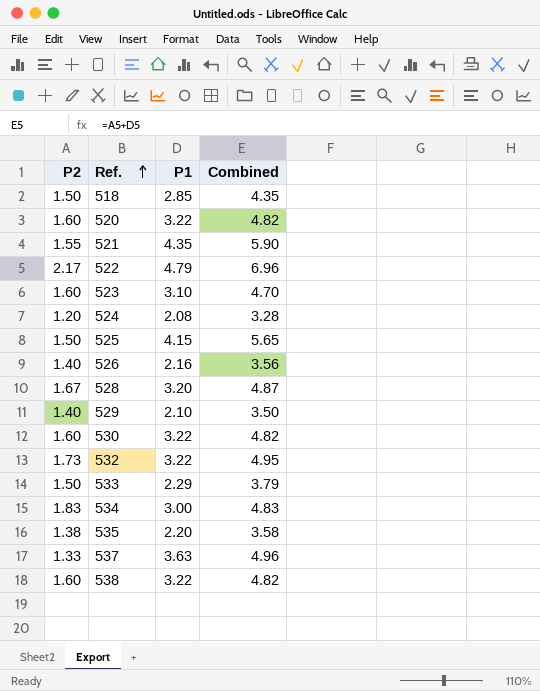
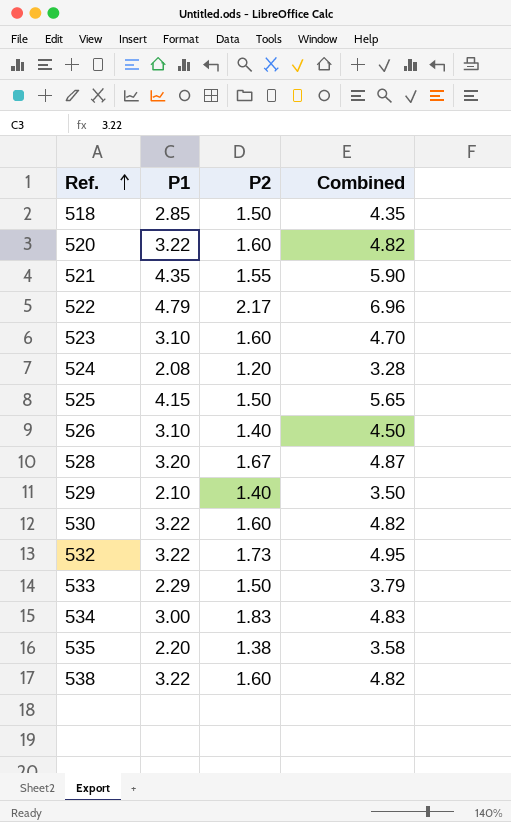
column P2 | position: 1 -> 3
row 537: 1.33 | 3.63 | 4.96 -> none
526 | P1: 2.16 -> 3.10
526 | Combined: 3.56 -> 4.50

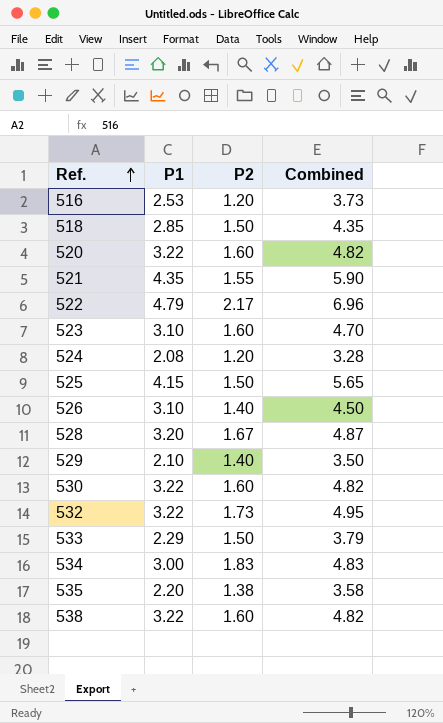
row 516: none -> 2.53 | 1.20 | 3.73

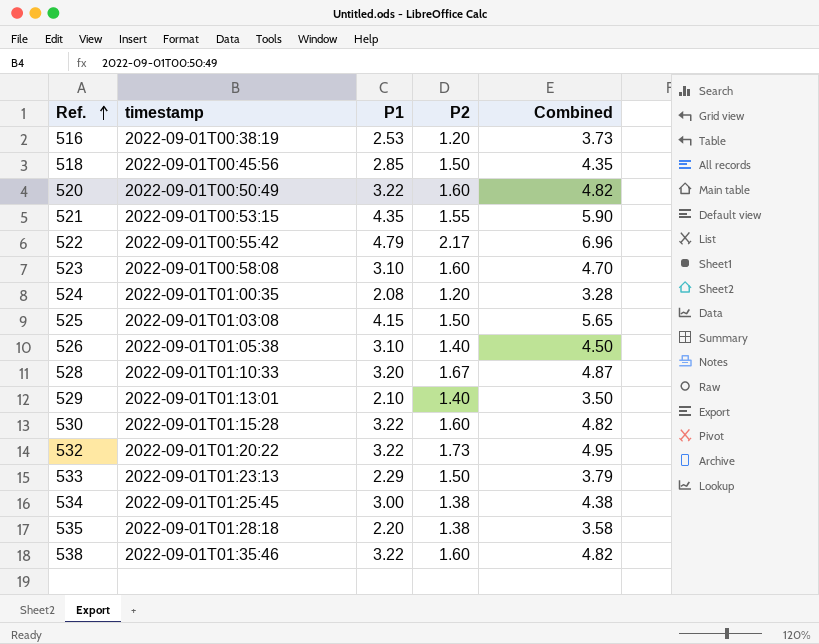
column timestamp | position: none -> 2
534 | P2: 1.83 -> 1.38
534 | Combined: 4.83 -> 4.38

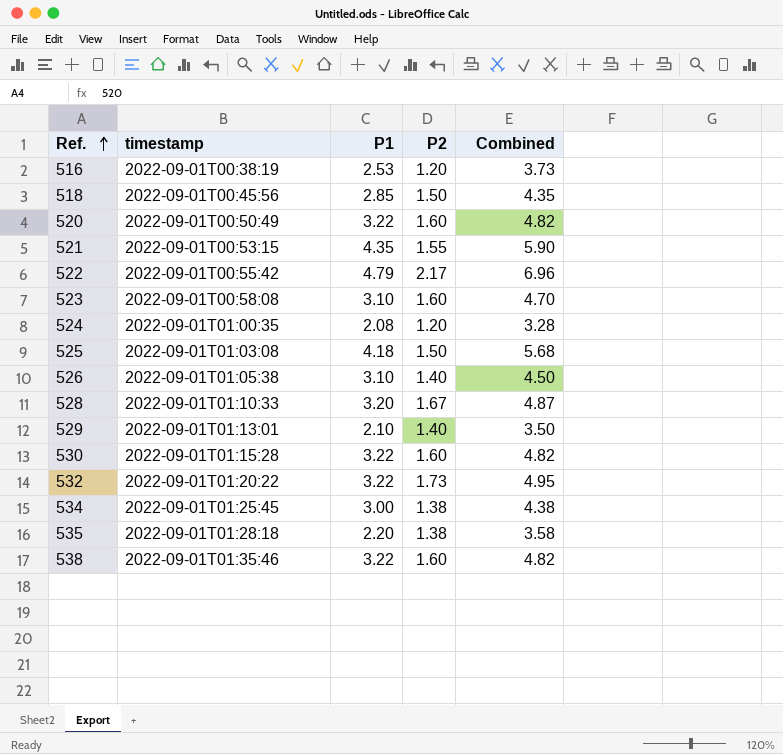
row 533: 2022-09-01T01:23:13 | 2.29 | 1.50 | 3.79 -> none
525 | P1: 4.15 -> 4.18
525 | Combined: 5.65 -> 5.68

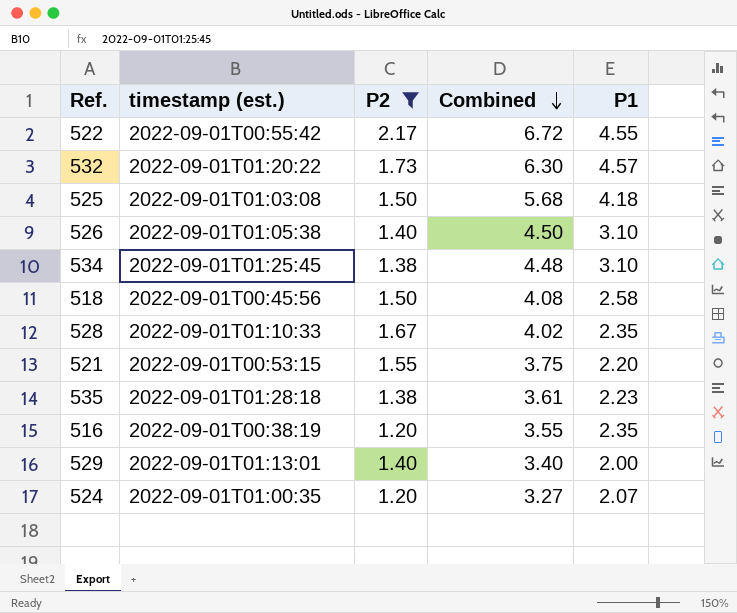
filter: none -> P2 != 1.60
row order: Ref. ascending -> Combined descending
column name: timestamp -> timestamp (est.)
column P1 | position: 3 -> 5
522 | Combined: 6.96 -> 6.72
522 | P1: 4.79 -> 4.55
532 | Combined: 4.95 -> 6.30
532 | P1: 3.22 -> 4.57
534 | Combined: 4.38 -> 4.48
534 | P1: 3.00 -> 3.10
518 | Combined: 4.35 -> 4.08
518 | P1: 2.85 -> 2.58
528 | Combined: 4.87 -> 4.02
528 | P1: 3.20 -> 2.35
521 | Combined: 5.90 -> 3.75
521 | P1: 4.35 -> 2.20
535 | Combined: 3.58 -> 3.61
535 | P1: 2.20 -> 2.23
516 | Combined: 3.73 -> 3.55
516 | P1: 2.53 -> 2.35
529 | Combined: 3.50 -> 3.40
529 | P1: 2.10 -> 2.00
524 | Combined: 3.28 -> 3.27
524 | P1: 2.08 -> 2.07

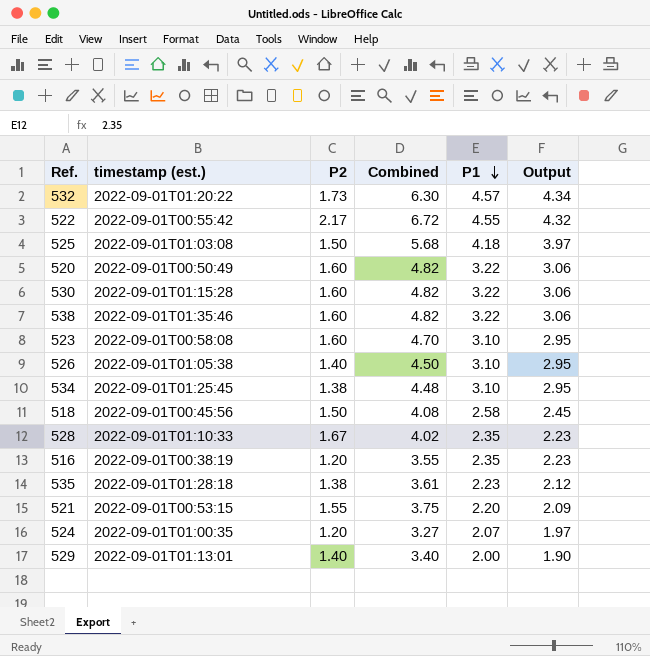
filter: P2 != 1.60 -> none
row order: Combined descending -> P1 descending
column Output | formula: none -> [P1] * 0.95

